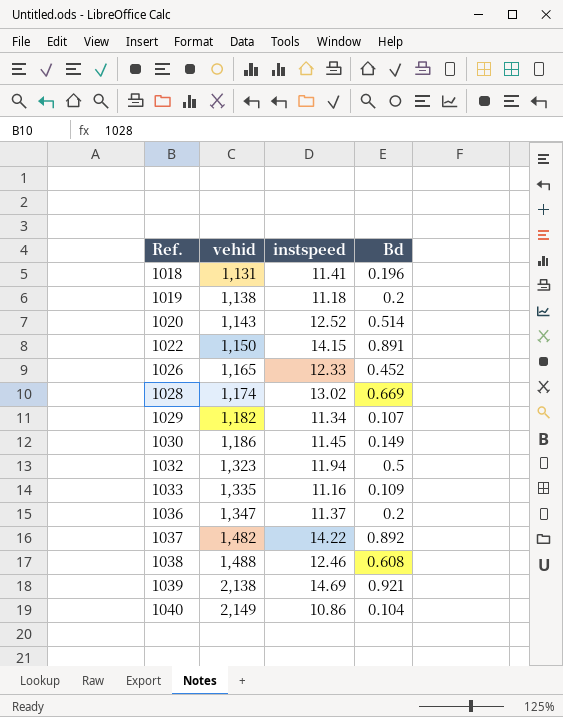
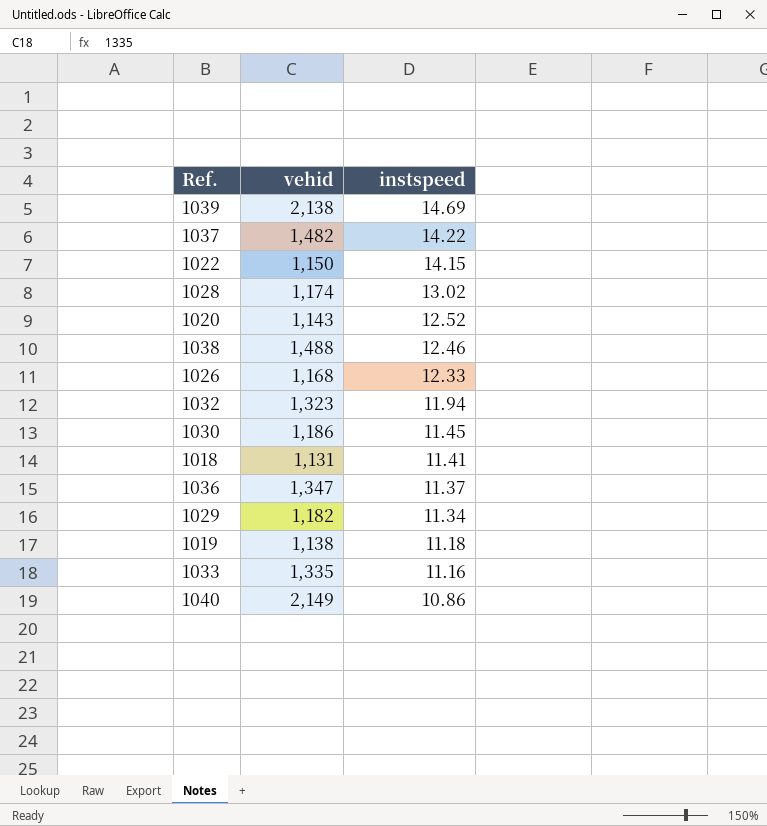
row order: Ref. ascending -> instspeed descending
column Bd | position: 4 -> none
1026 | vehid: 1,165 -> 1,168

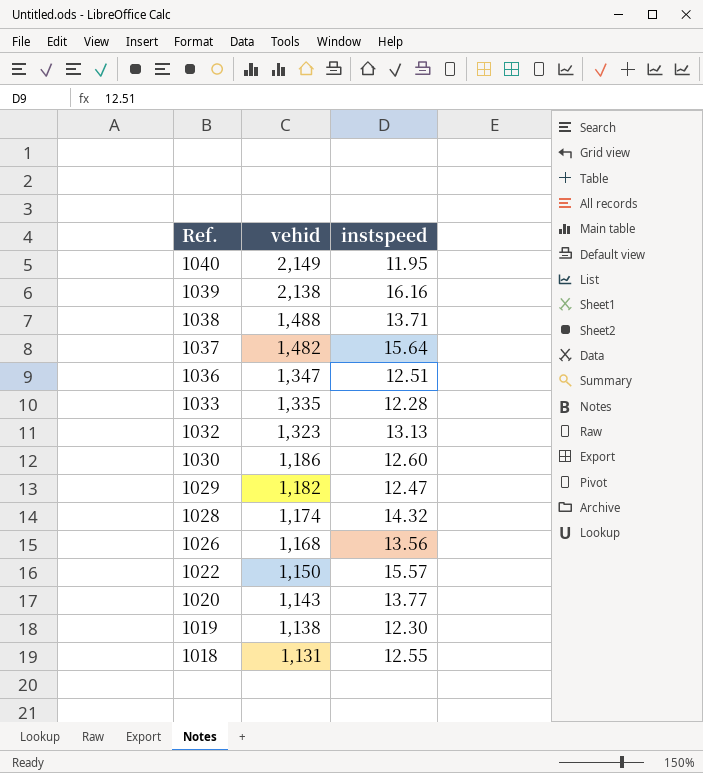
row order: instspeed descending -> Ref. descending
1040 | instspeed: 10.86 -> 11.95
1039 | instspeed: 14.69 -> 16.16
1038 | instspeed: 12.46 -> 13.71
1037 | instspeed: 14.22 -> 15.64
1036 | instspeed: 11.37 -> 12.51
1033 | instspeed: 11.16 -> 12.28
1032 | instspeed: 11.94 -> 13.13
1030 | instspeed: 11.45 -> 12.60
1029 | instspeed: 11.34 -> 12.47
1028 | instspeed: 13.02 -> 14.32
1026 | instspeed: 12.33 -> 13.56
1022 | instspeed: 14.15 -> 15.57
1020 | instspeed: 12.52 -> 13.77
1019 | instspeed: 11.18 -> 12.30
1018 | instspeed: 11.41 -> 12.55

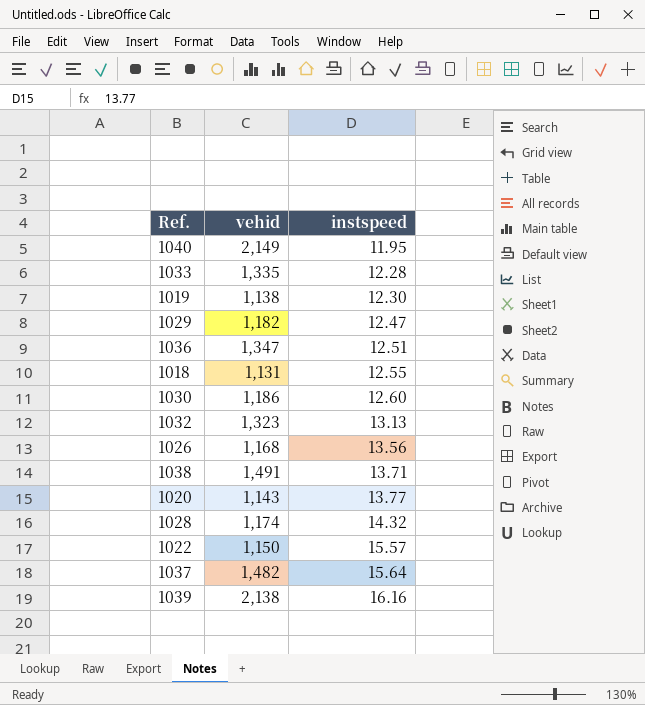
row order: Ref. descending -> instspeed ascending
1038 | vehid: 1,488 -> 1,491

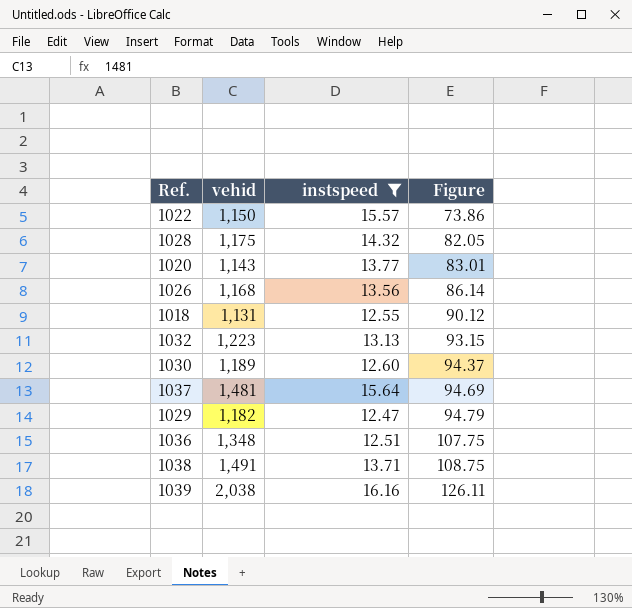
filter: none -> instspeed >= 12.47
row order: instspeed ascending -> Figure ascending
column Figure | formula: none -> [vehid] / [instspeed]
1028 | vehid: 1,174 -> 1,175
1032 | vehid: 1,323 -> 1,223
1030 | vehid: 1,186 -> 1,189
1037 | vehid: 1,482 -> 1,481
1036 | vehid: 1,347 -> 1,348
1039 | vehid: 2,138 -> 2,038

